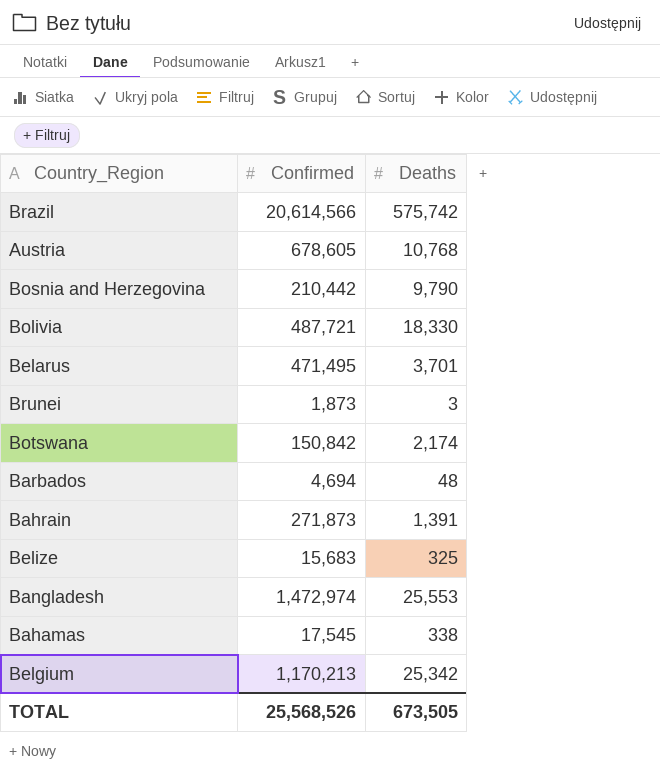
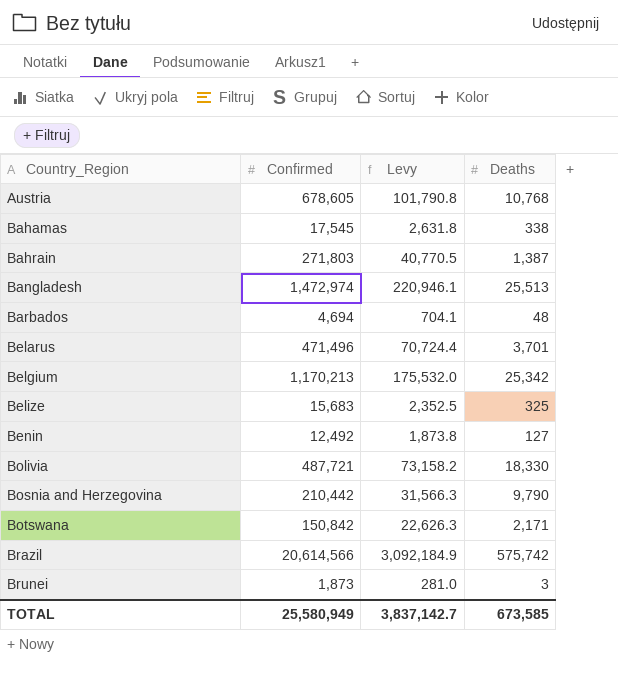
row order: none -> Country_Region ascending
column Levy | formula: none -> [Confirmed] * 0.15
Bahrain | Confirmed: 271,873 -> 271,803
Bahrain | Deaths: 1,391 -> 1,387
Bangladesh | Deaths: 25,553 -> 25,513
Belarus | Confirmed: 471,495 -> 471,496
row Benin: none -> 12,492 | 1,873.8 | 127
Botswana | Deaths: 2,174 -> 2,171
TOTAL | Confirmed: 25,568,526 -> 25,580,949
TOTAL | Deaths: 673,505 -> 673,585

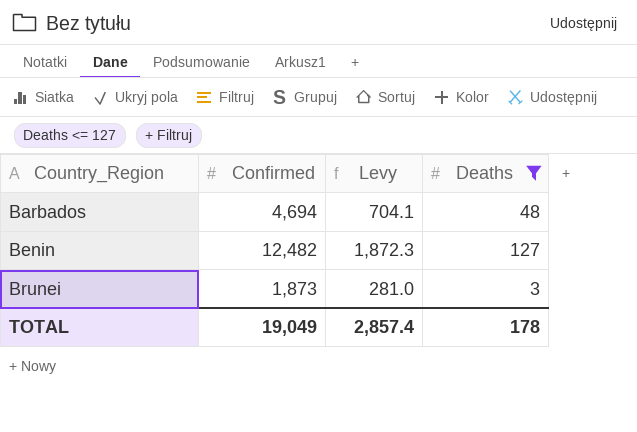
filter: none -> Deaths <= 127
Benin | Confirmed: 12,492 -> 12,482
Benin | Levy: 1,873.8 -> 1,872.3
TOTAL | Confirmed: 25,580,949 -> 19,049
TOTAL | Levy: 3,837,142.7 -> 2,857.4
TOTAL | Deaths: 673,585 -> 178

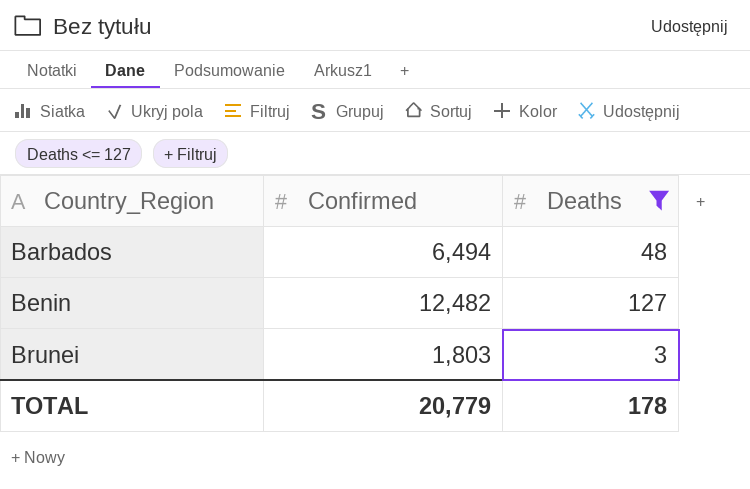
column Levy | formula: [Confirmed] * 0.15 -> none
Barbados | Confirmed: 4,694 -> 6,494
Brunei | Confirmed: 1,873 -> 1,803
TOTAL | Confirmed: 19,049 -> 20,779

